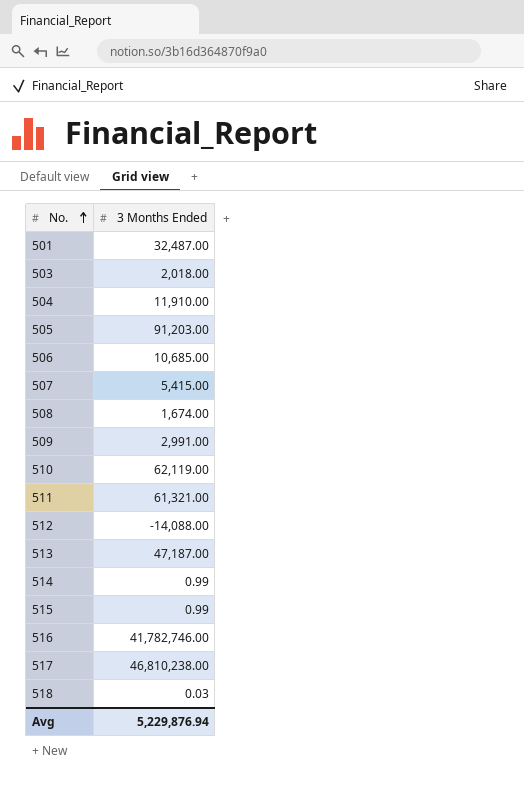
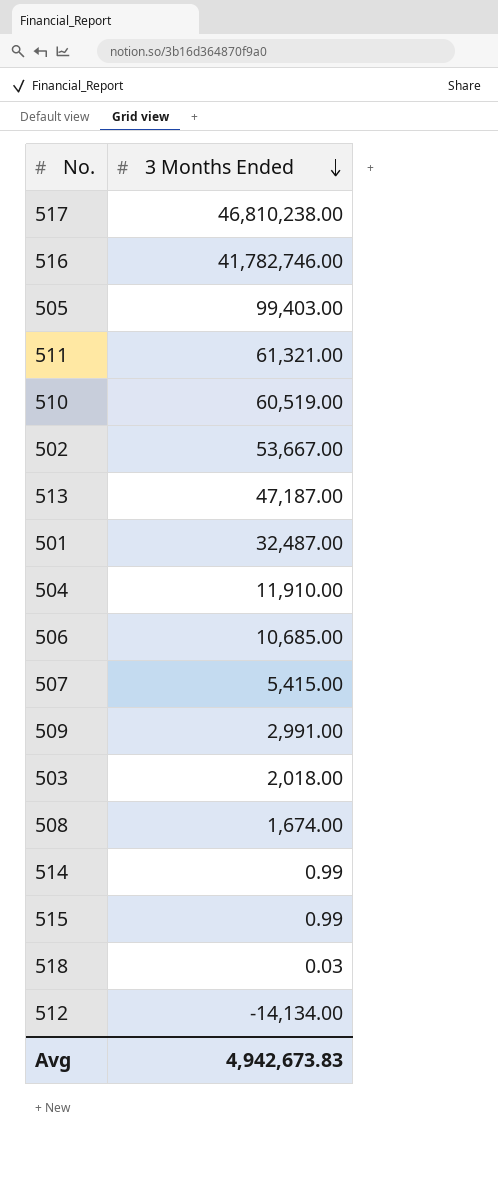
row order: No. ascending -> 3 Months Ended descending
505 | 3 Months Ended: 91,203.00 -> 99,403.00
510 | 3 Months Ended: 62,119.00 -> 60,519.00
row 502: none -> 53,667.00
512 | 3 Months Ended: -14,088.00 -> -14,134.00
Avg | 3 Months Ended: 5,229,876.94 -> 4,942,673.83

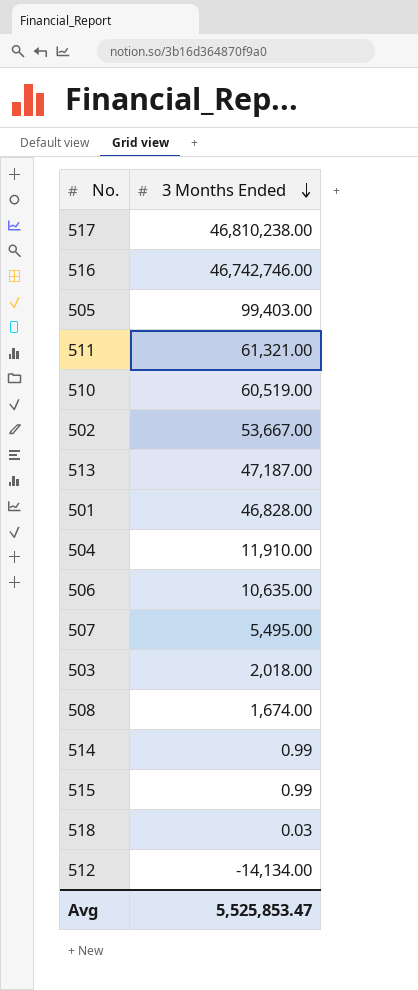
row 509: 2,991.00 -> none
516 | 3 Months Ended: 41,782,746.00 -> 46,742,746.00
501 | 3 Months Ended: 32,487.00 -> 46,828.00
506 | 3 Months Ended: 10,685.00 -> 10,635.00
507 | 3 Months Ended: 5,415.00 -> 5,495.00
Avg | 3 Months Ended: 4,942,673.83 -> 5,525,853.47

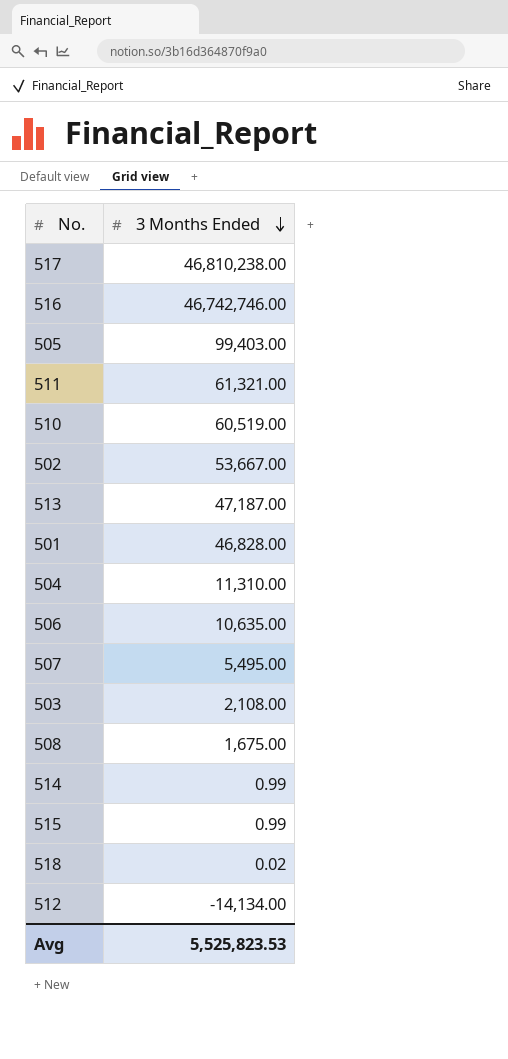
504 | 3 Months Ended: 11,910.00 -> 11,310.00
503 | 3 Months Ended: 2,018.00 -> 2,108.00
508 | 3 Months Ended: 1,674.00 -> 1,675.00
518 | 3 Months Ended: 0.03 -> 0.02
Avg | 3 Months Ended: 5,525,853.47 -> 5,525,823.53

